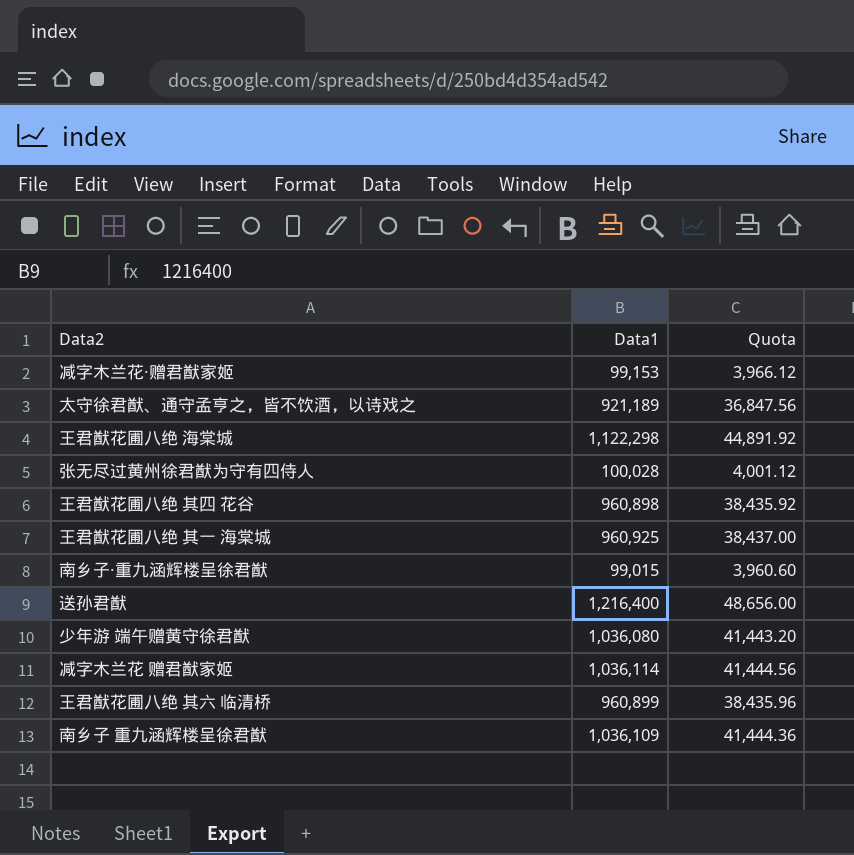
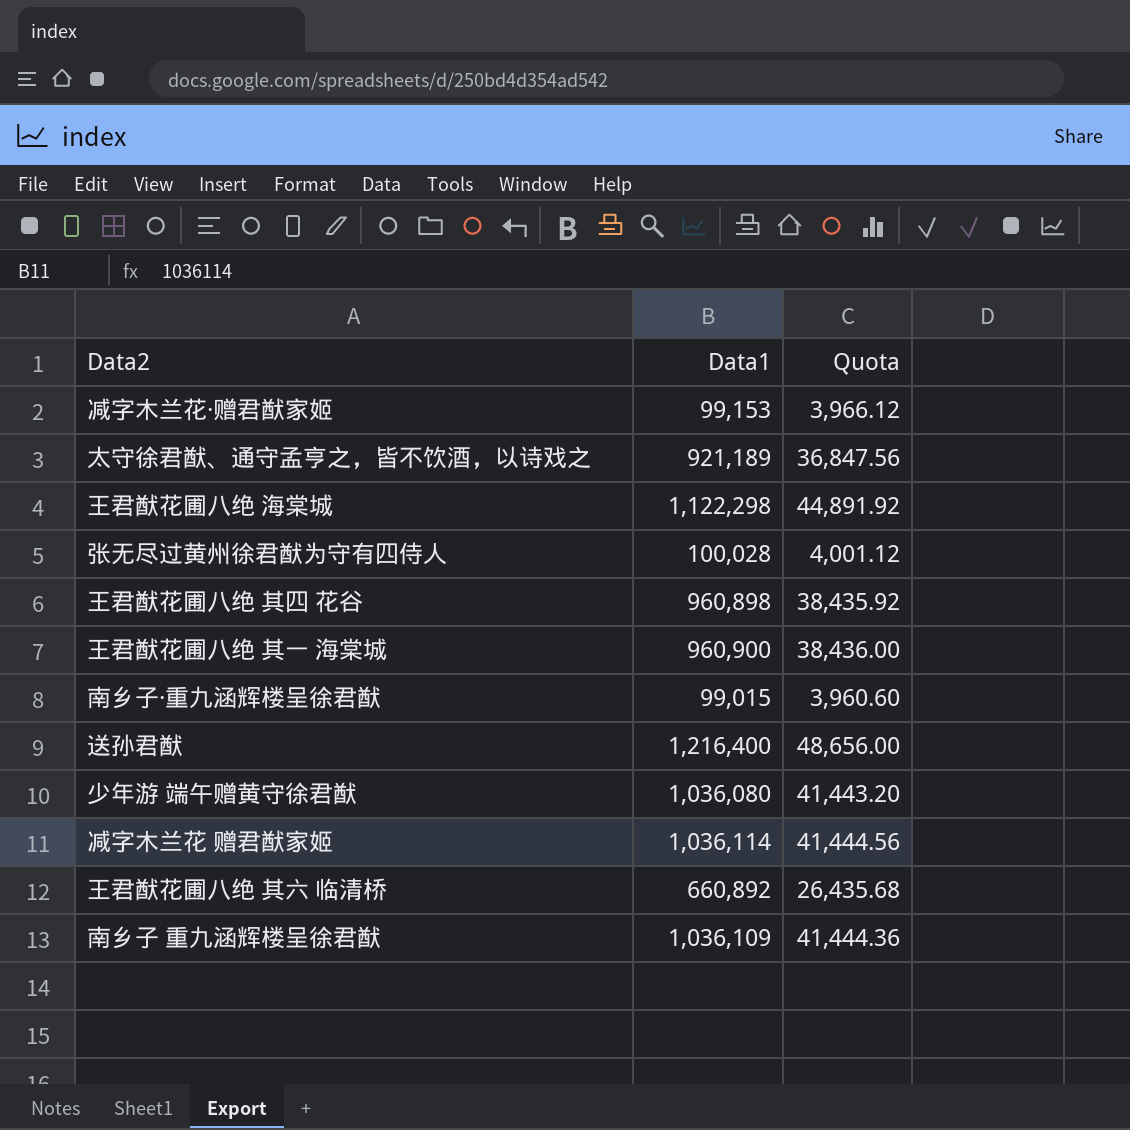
王君猷花圃八绝 其一 海棠城 | Data1: 960,925 -> 960,900
王君猷花圃八绝 其一 海棠城 | Quota: 38,437.00 -> 38,436.00
王君猷花圃八绝 其六 临清桥 | Data1: 960,899 -> 660,892
王君猷花圃八绝 其六 临清桥 | Quota: 38,435.96 -> 26,435.68

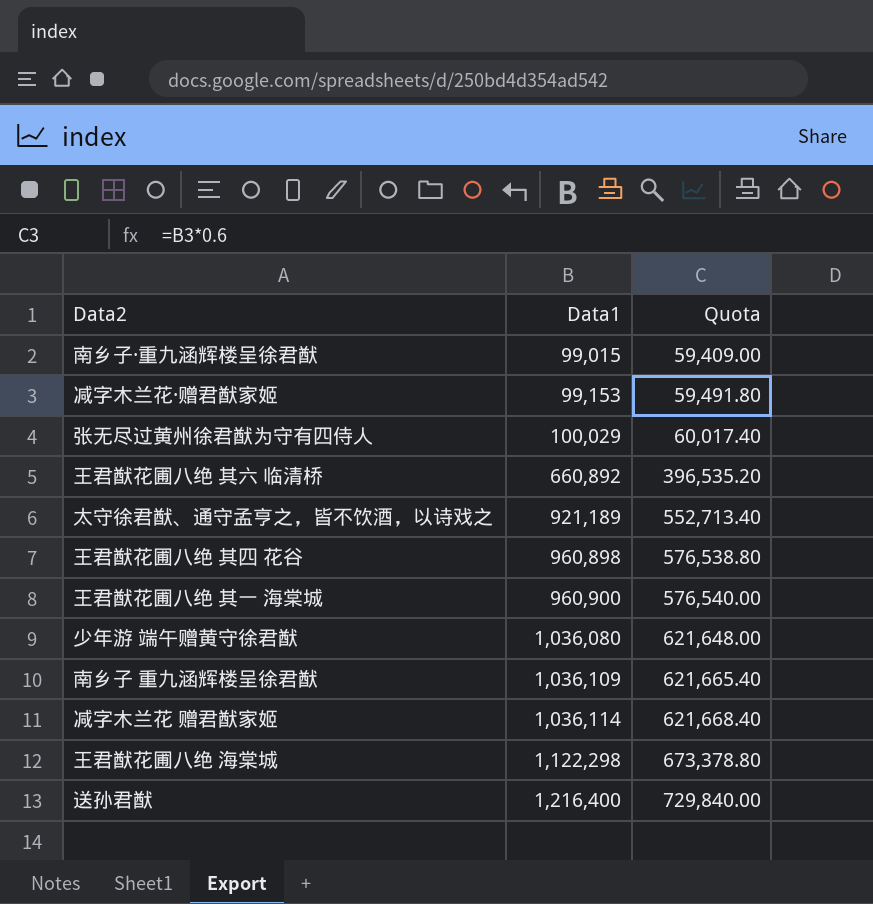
row order: none -> Data1 ascending
column Quota | formula: [Data1] * 0.04 -> [Data1] * 0.6
张无尽过黄州徐君猷为守有四侍人 | Data1: 100,028 -> 100,029

